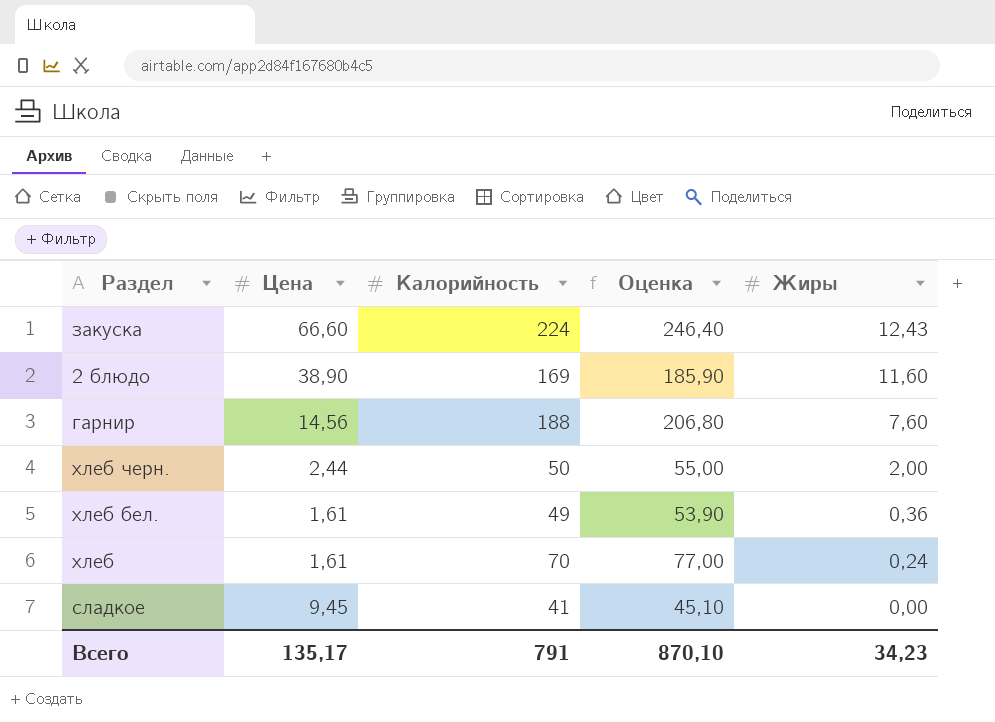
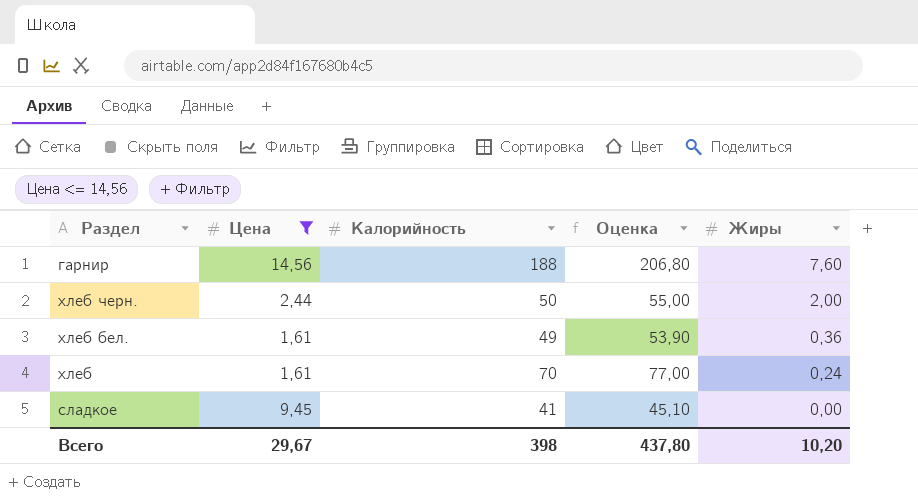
filter: none -> Цена <= 14,56
Всего | Цена: 135,17 -> 29,67
Всего | Калорийность: 791 -> 398
Всего | Оценка: 870,10 -> 437,80
Всего | Жиры: 34,23 -> 10,20

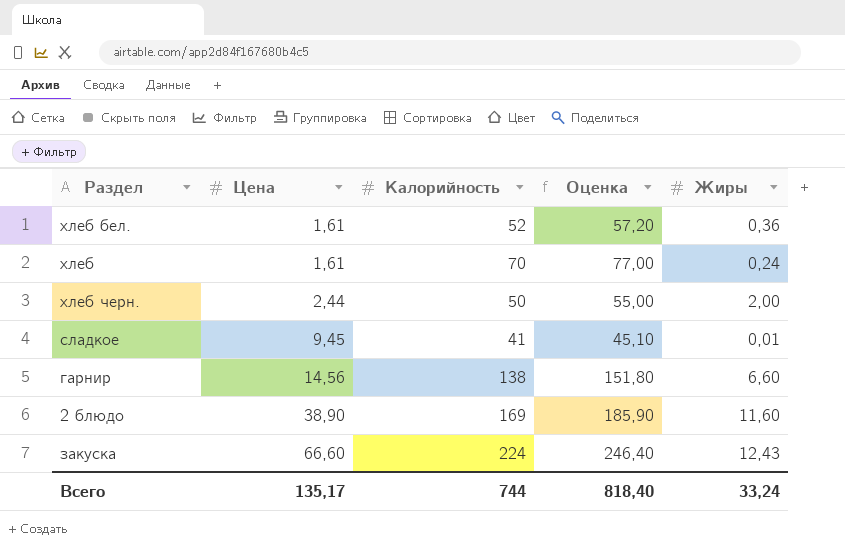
filter: Цена <= 14,56 -> none
row order: Жиры descending -> Цена ascending
хлеб бел. | Калорийность: 49 -> 52
хлеб бел. | Оценка: 53,90 -> 57,20
сладкое | Жиры: 0,00 -> 0,01
гарнир | Калорийность: 188 -> 138
гарнир | Оценка: 206,80 -> 151,80
гарнир | Жиры: 7,60 -> 6,60
Всего | Цена: 29,67 -> 135,17
Всего | Калорийность: 398 -> 744
Всего | Оценка: 437,80 -> 818,40
Всего | Жиры: 10,20 -> 33,24

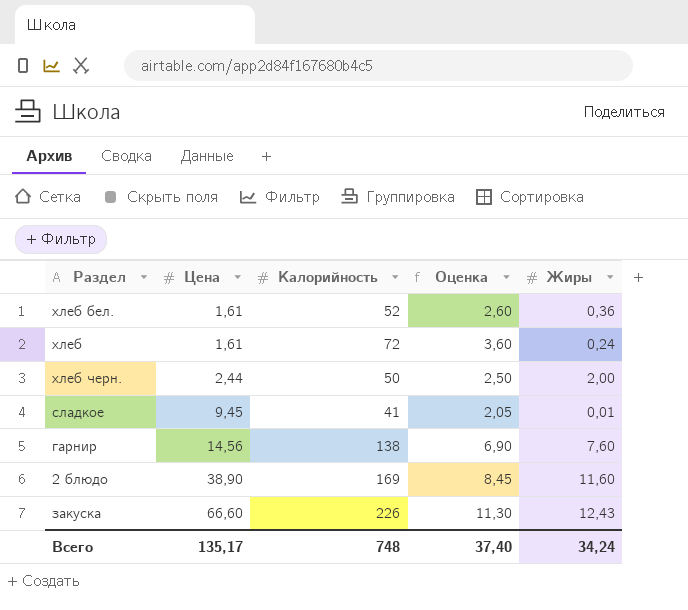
column Оценка | formula: [Калорийность] * 1,1 -> [Калорийность] * 0,05
хлеб | Калорийность: 70 -> 72
гарнир | Жиры: 6,60 -> 7,60
закуска | Калорийность: 224 -> 226
Всего | Калорийность: 744 -> 748
Всего | Оценка: 818,40 -> 37,40
Всего | Жиры: 33,24 -> 34,24

